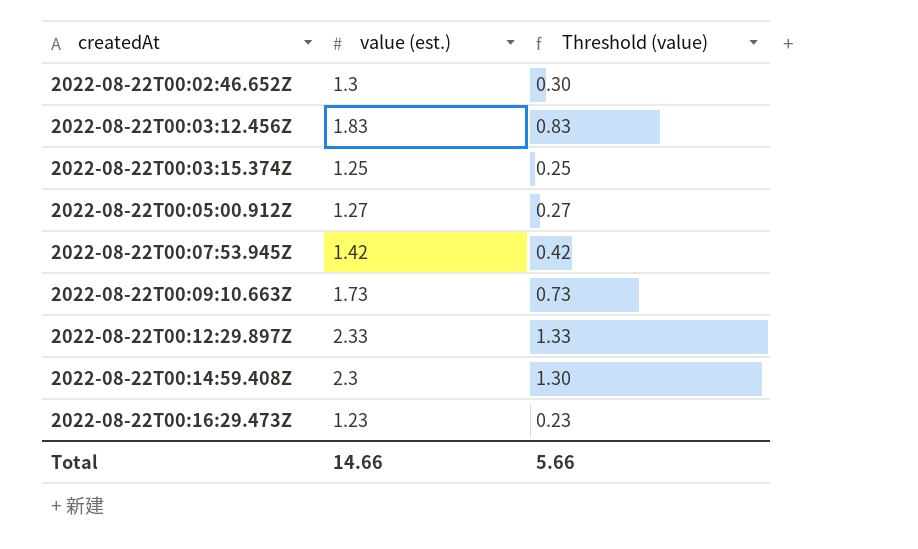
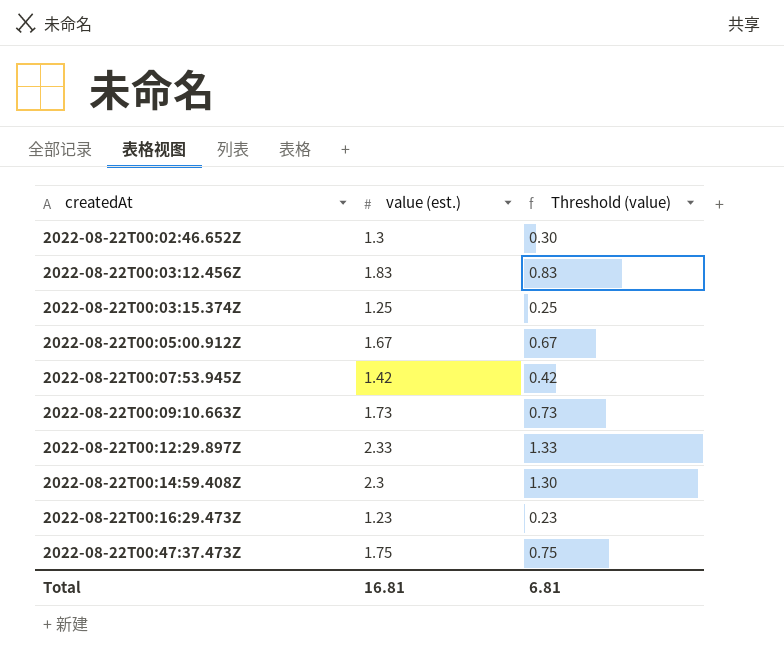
2022-08-22T00:05:00.912Z | value (est.): 1.27 -> 1.67
2022-08-22T00:05:00.912Z | Threshold (value): 0.27 -> 0.67
row 2022-08-22T00:47:37.473Z: none -> 1.75 | 0.75
Total | value (est.): 14.66 -> 16.81
Total | Threshold (value): 5.66 -> 6.81

